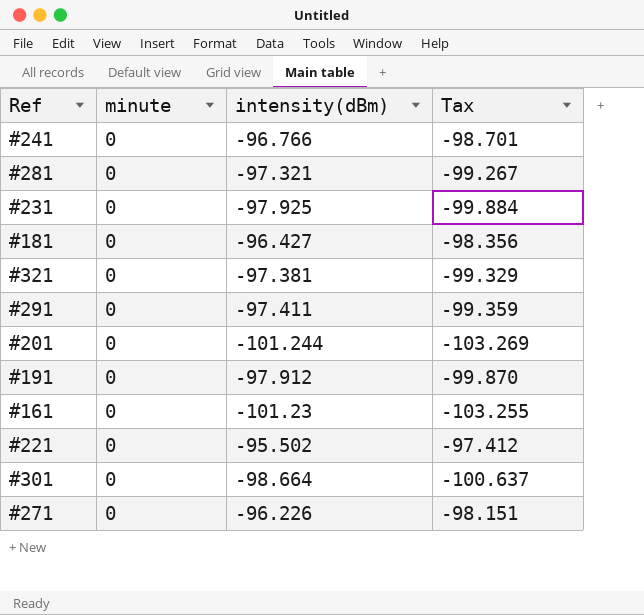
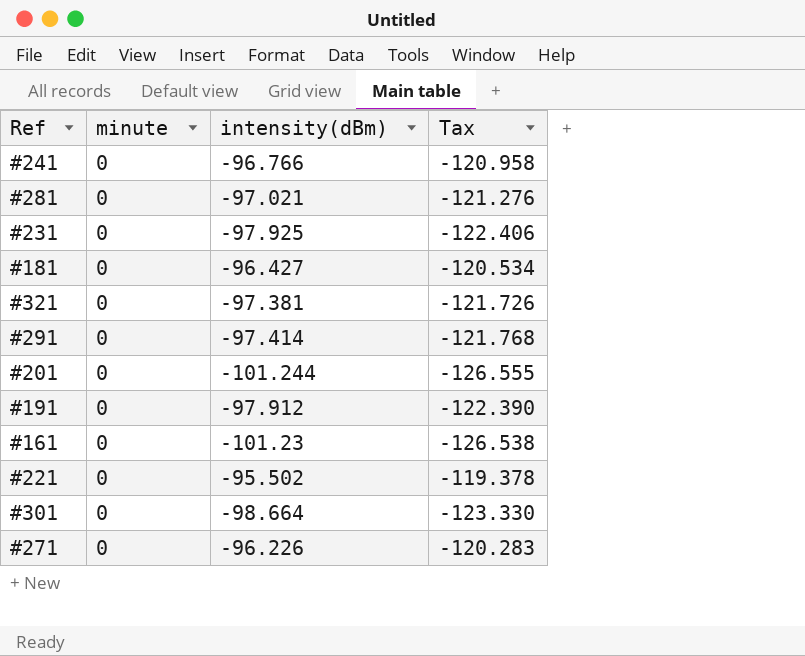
column Tax | formula: [intensity(dBm)] * 1.02 -> [intensity(dBm)] * 1.25
#281 | intensity(dBm): -97.321 -> -97.021
#291 | intensity(dBm): -97.411 -> -97.414

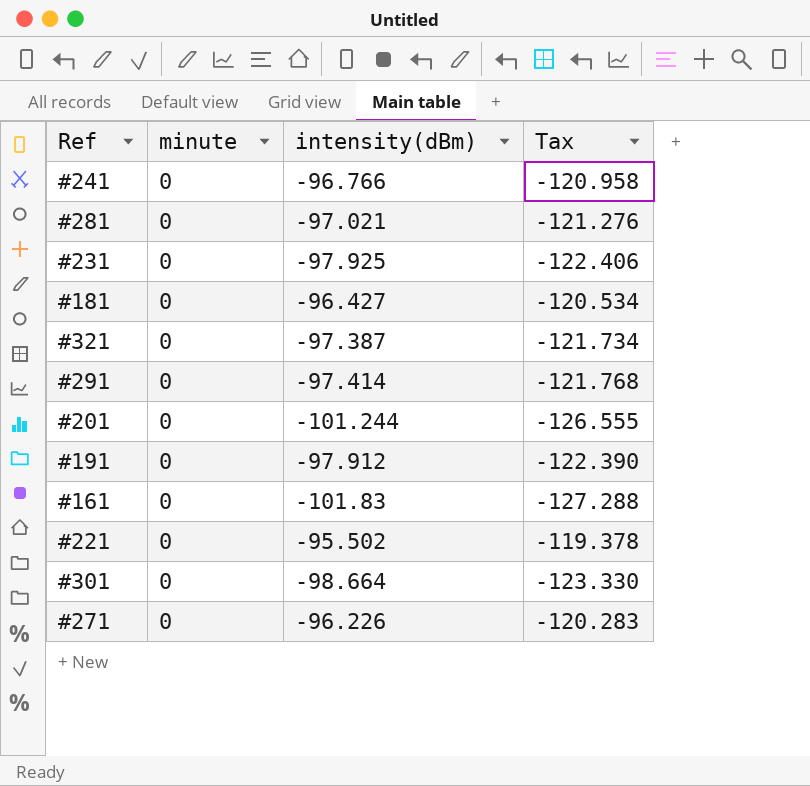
#321 | intensity(dBm): -97.381 -> -97.387
#321 | Tax: -121.726 -> -121.734
#161 | intensity(dBm): -101.23 -> -101.83
#161 | Tax: -126.538 -> -127.288

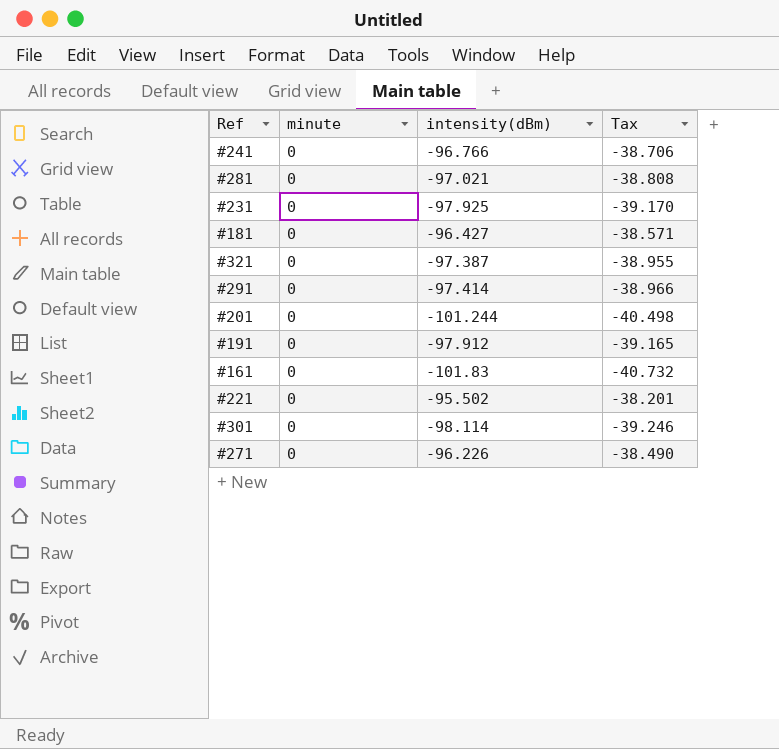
column Tax | formula: [intensity(dBm)] * 1.25 -> [intensity(dBm)] * 0.4
#301 | intensity(dBm): -98.664 -> -98.114

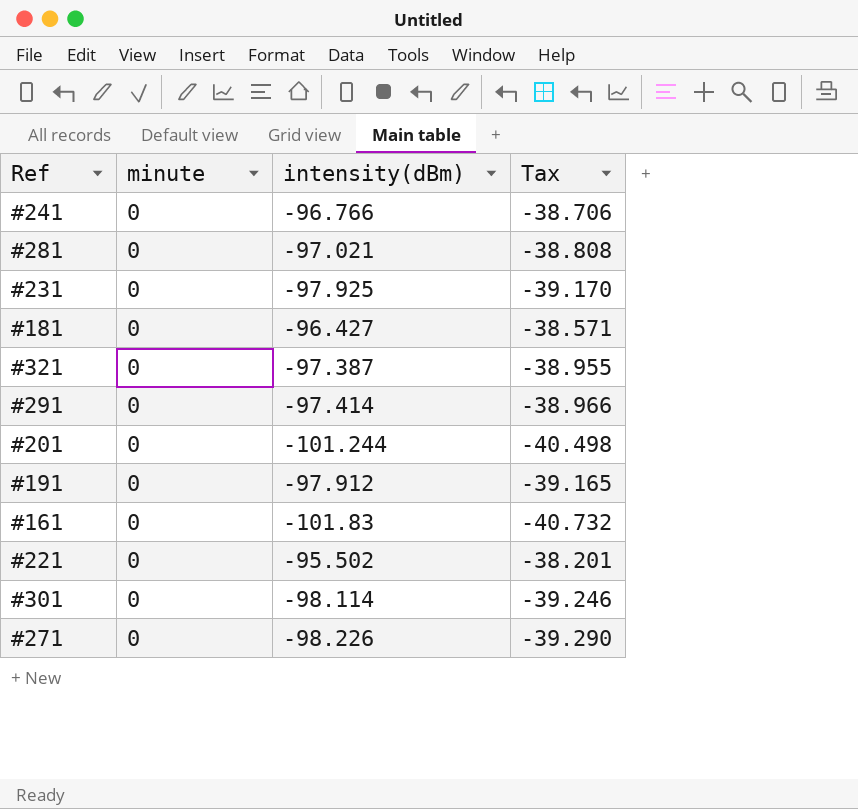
#271 | intensity(dBm): -96.226 -> -98.226
#271 | Tax: -38.490 -> -39.290

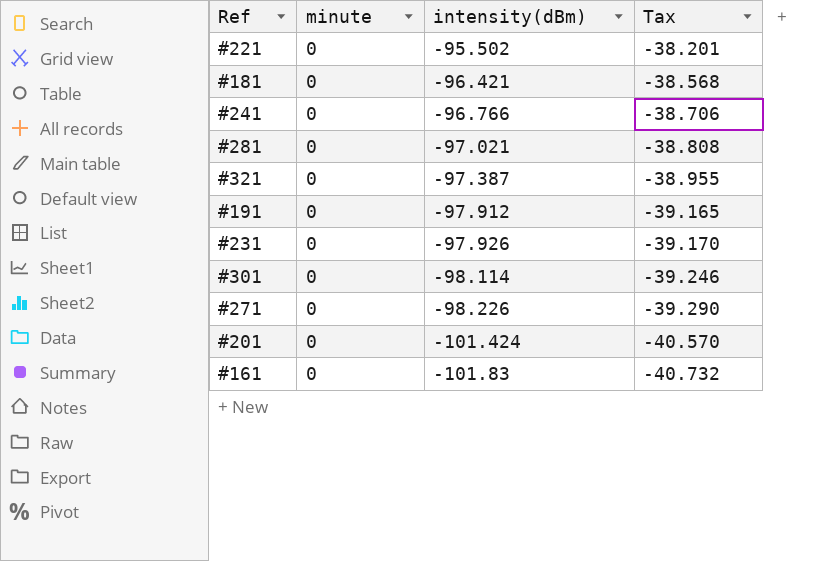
row order: none -> intensity(dBm) descending
row #291: 0 | -97.414 | -38.966 -> none
#181 | intensity(dBm): -96.427 -> -96.421
#181 | Tax: -38.571 -> -38.568
#231 | intensity(dBm): -97.925 -> -97.926
#201 | intensity(dBm): -101.244 -> -101.424
#201 | Tax: -40.498 -> -40.570

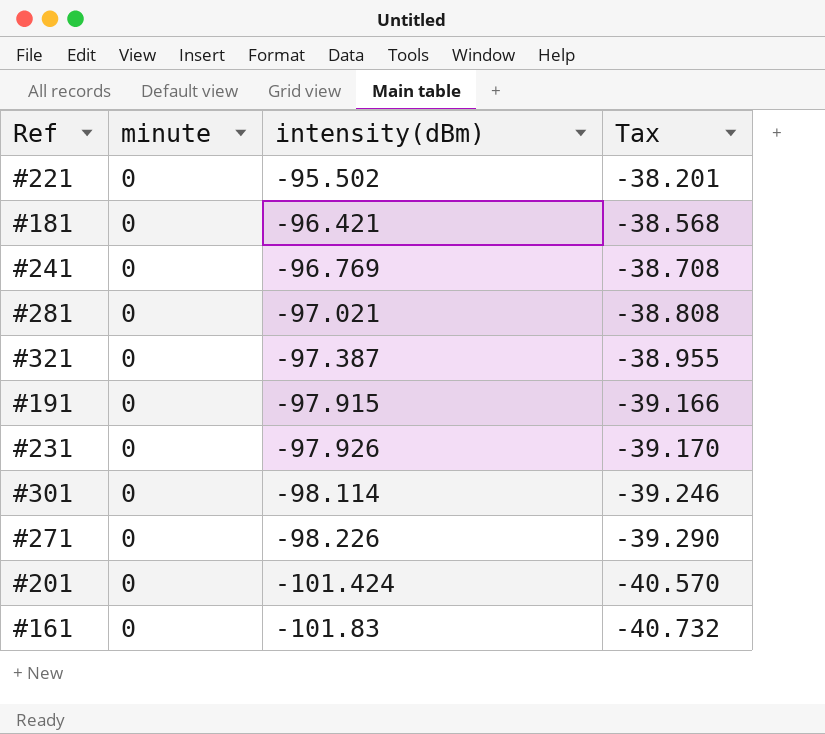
#241 | intensity(dBm): -96.766 -> -96.769
#241 | Tax: -38.706 -> -38.708
#191 | intensity(dBm): -97.912 -> -97.915
#191 | Tax: -39.165 -> -39.166

